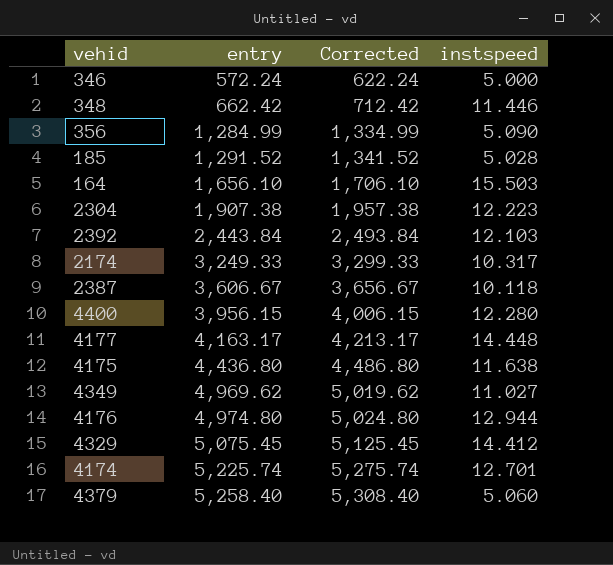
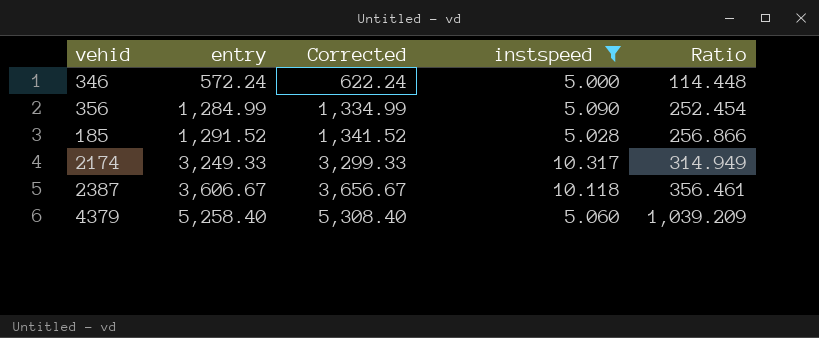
filter: none -> instspeed <= 10.317
column Ratio | formula: none -> [entry] / [instspeed]

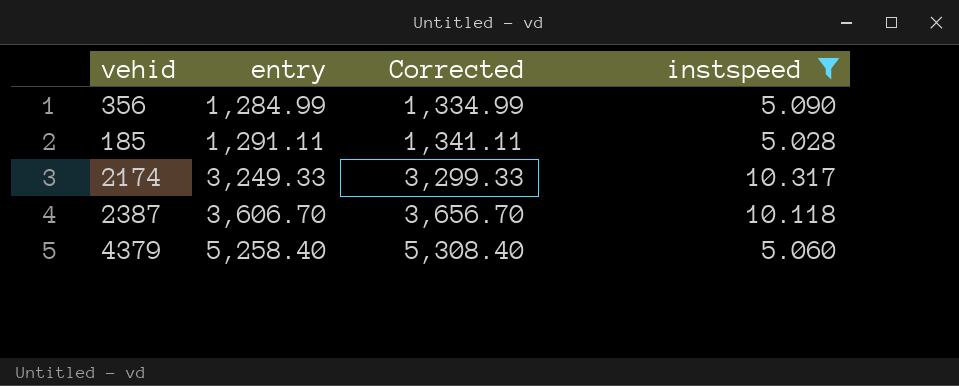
column Ratio | formula: [entry] / [instspeed] -> none
row 346: 572.24 | 622.24 | 5.000 | 114.448 -> none
185 | entry: 1,291.52 -> 1,291.11
185 | Corrected: 1,341.52 -> 1,341.11
2387 | entry: 3,606.67 -> 3,606.70
2387 | Corrected: 3,656.67 -> 3,656.70

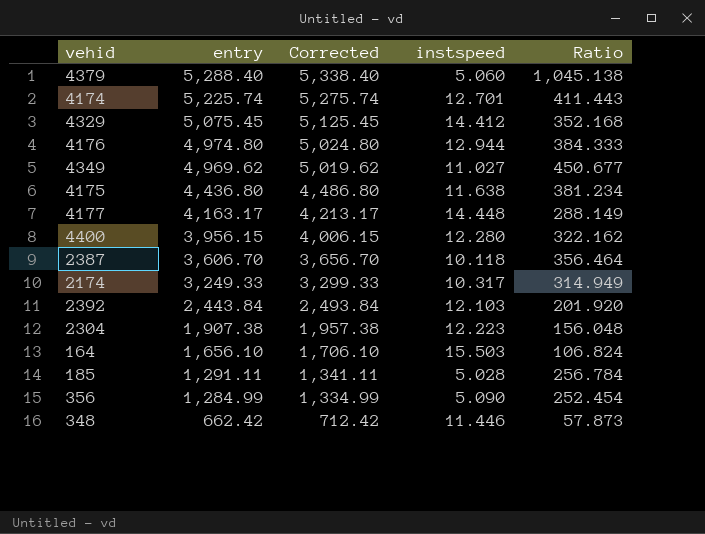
filter: instspeed <= 10.317 -> none
row order: entry ascending -> entry descending
column Ratio | formula: none -> [entry] / [instspeed]
4379 | entry: 5,258.40 -> 5,288.40
4379 | Corrected: 5,308.40 -> 5,338.40

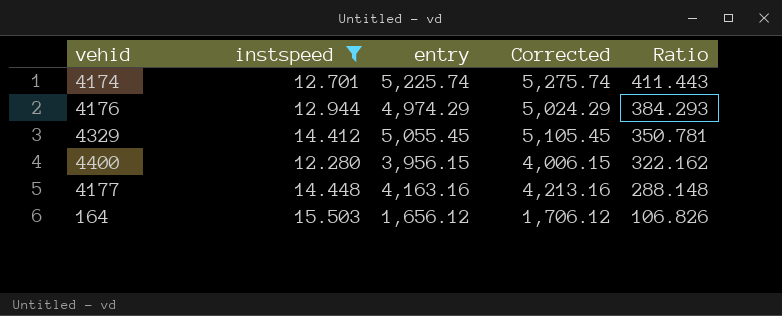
filter: none -> instspeed >= 12.280
row order: entry descending -> Ratio descending
column instspeed | position: 4 -> 2
4176 | entry: 4,974.80 -> 4,974.29
4176 | Corrected: 5,024.80 -> 5,024.29
4176 | Ratio: 384.333 -> 384.293
4329 | entry: 5,075.45 -> 5,055.45
4329 | Corrected: 5,125.45 -> 5,105.45
4329 | Ratio: 352.168 -> 350.781
4177 | entry: 4,163.17 -> 4,163.16
4177 | Corrected: 4,213.17 -> 4,213.16
4177 | Ratio: 288.149 -> 288.148
164 | entry: 1,656.10 -> 1,656.12
164 | Corrected: 1,706.10 -> 1,706.12
164 | Ratio: 106.824 -> 106.826

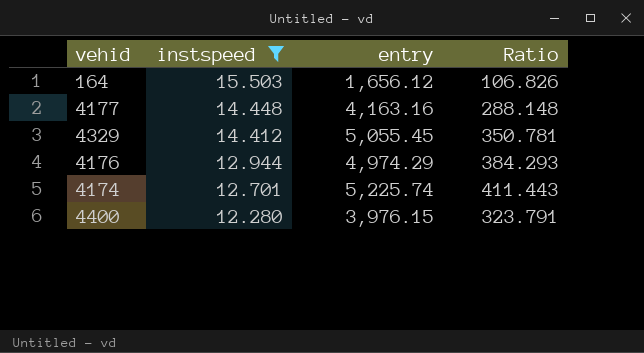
row order: Ratio descending -> instspeed descending
column Corrected | formula: [entry] + 50 -> none
4400 | entry: 3,956.15 -> 3,976.15
4400 | Ratio: 322.162 -> 323.791

